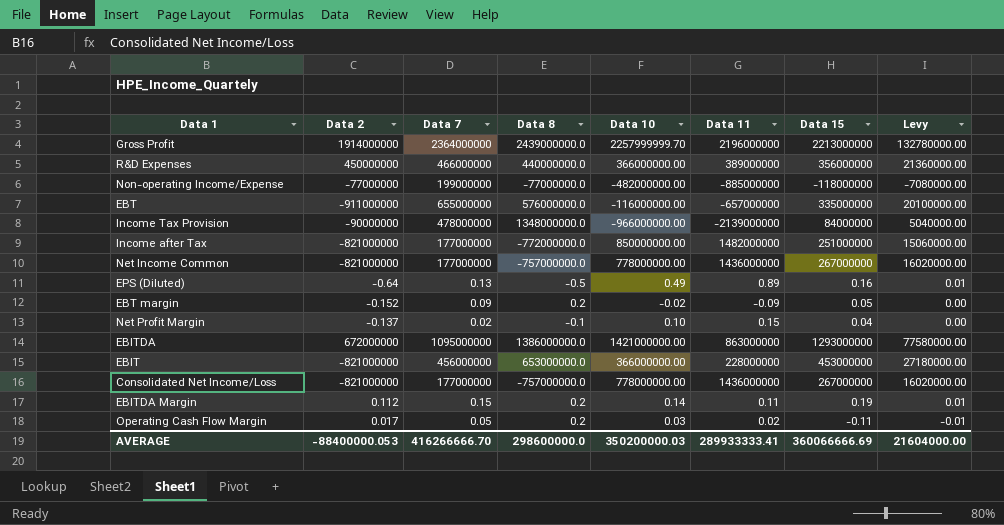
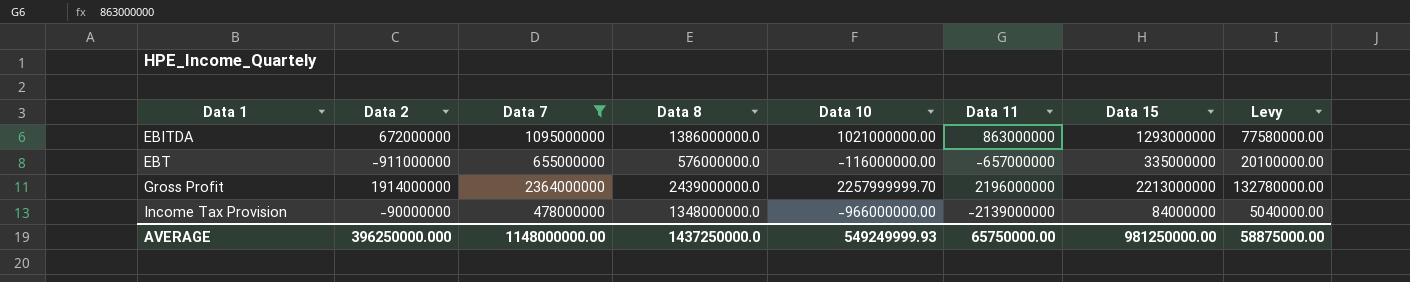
filter: none -> Data 7 >= 478000000
row order: none -> Data 1 ascending
EBITDA | Data 10: 1421000000.00 -> 1021000000.00
AVERAGE | Data 2: -88400000.053 -> 396250000.000
AVERAGE | Data 7: 416266666.70 -> 1148000000.00
AVERAGE | Data 8: 298600000.0 -> 1437250000.0
AVERAGE | Data 10: 350200000.03 -> 549249999.93
AVERAGE | Data 11: 289933333.41 -> 65750000.00
AVERAGE | Data 15: 360066666.69 -> 981250000.00
AVERAGE | Levy: 21604000.00 -> 58875000.00

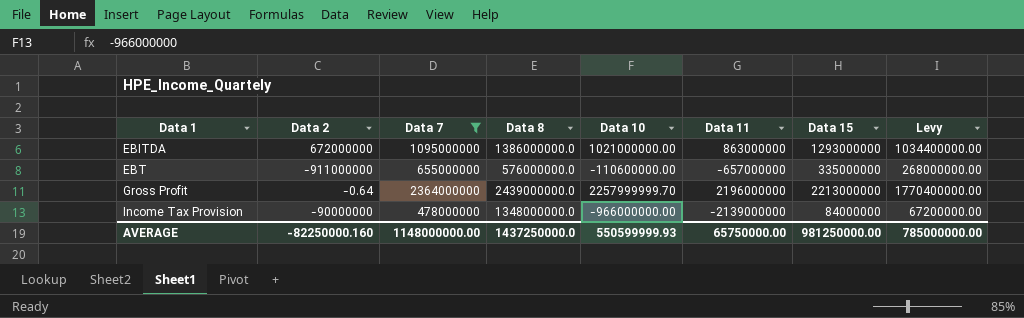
column Levy | formula: [Data 15] * 0.06 -> [Data 15] * 0.8
EBT | Data 10: -116000000.00 -> -110600000.00
Gross Profit | Data 2: 1914000000 -> -0.64
AVERAGE | Data 2: 396250000.000 -> -82250000.160
AVERAGE | Data 10: 549249999.93 -> 550599999.93
AVERAGE | Levy: 58875000.00 -> 785000000.00

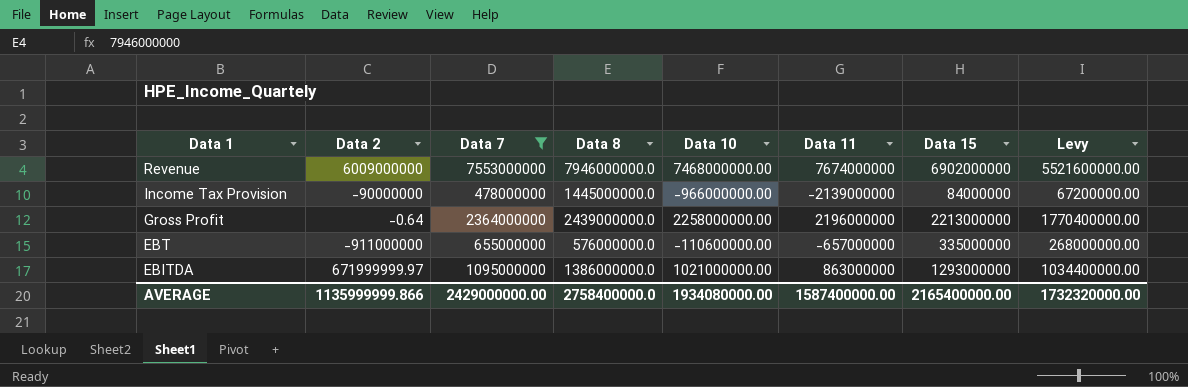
row order: Data 1 ascending -> Data 1 descending
row Revenue: none -> 6009000000 | 7553000000 | 7946000000.0 | 7468000000.00 | 7674000000 | 6902000000 | 5521600000.00
Income Tax Provision | Data 8: 1348000000.0 -> 1445000000.0
Gross Profit | Data 10: 2257999999.70 -> 2258000000.00
EBITDA | Data 2: 672000000 -> 671999999.97
AVERAGE | Data 2: -82250000.160 -> 1135999999.866
AVERAGE | Data 7: 1148000000.00 -> 2429000000.00
AVERAGE | Data 8: 1437250000.0 -> 2758400000.0
AVERAGE | Data 10: 550599999.93 -> 1934080000.00
AVERAGE | Data 11: 65750000.00 -> 1587400000.00
AVERAGE | Data 15: 981250000.00 -> 2165400000.00
AVERAGE | Levy: 785000000.00 -> 1732320000.00

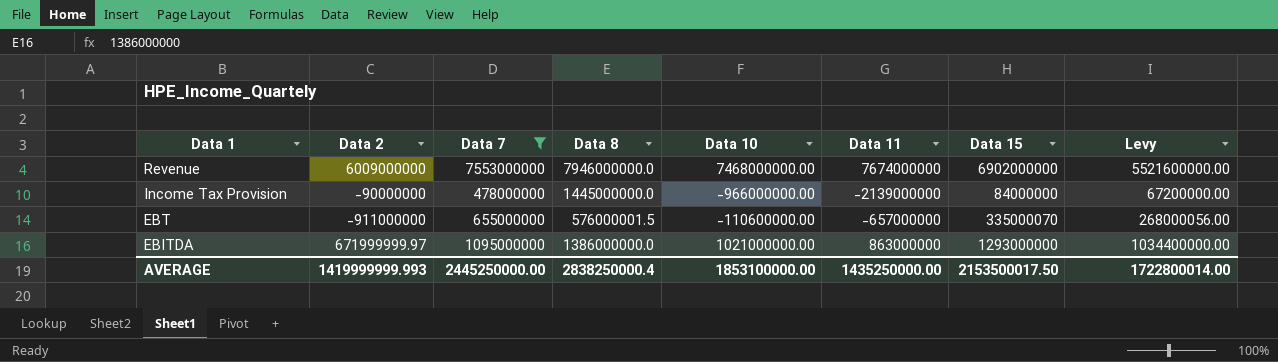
row Gross Profit: -0.64 | 2364000000 | 2439000000.0 | 2258000000.00 | 2196000000 | 2213000000 | 1770400000.00 -> none
EBT | Data 8: 576000000.0 -> 576000001.5
EBT | Data 15: 335000000 -> 335000070
EBT | Levy: 268000000.00 -> 268000056.00
AVERAGE | Data 2: 1135999999.866 -> 1419999999.993
AVERAGE | Data 7: 2429000000.00 -> 2445250000.00
AVERAGE | Data 8: 2758400000.0 -> 2838250000.4
AVERAGE | Data 10: 1934080000.00 -> 1853100000.00
AVERAGE | Data 11: 1587400000.00 -> 1435250000.00
AVERAGE | Data 15: 2165400000.00 -> 2153500017.50
AVERAGE | Levy: 1732320000.00 -> 1722800014.00

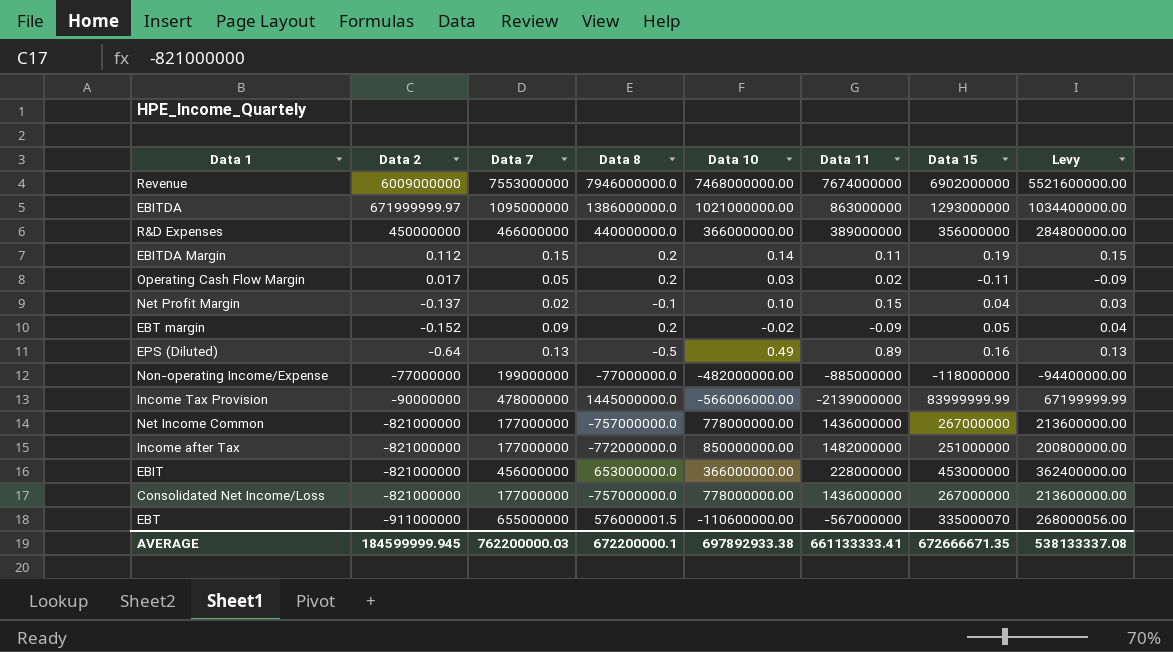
filter: Data 7 >= 478000000 -> none
row order: Data 1 descending -> Data 2 descending
Income Tax Provision | Data 10: -966000000.00 -> -566006000.00
Income Tax Provision | Data 15: 84000000 -> 83999999.99
Income Tax Provision | Levy: 67200000.00 -> 67199999.99
EBT | Data 11: -657000000 -> -567000000
AVERAGE | Data 2: 1419999999.993 -> 184599999.945
AVERAGE | Data 7: 2445250000.00 -> 762200000.03
AVERAGE | Data 8: 2838250000.4 -> 672200000.1
AVERAGE | Data 10: 1853100000.00 -> 697892933.38
AVERAGE | Data 11: 1435250000.00 -> 661133333.41
AVERAGE | Data 15: 2153500017.50 -> 672666671.35
AVERAGE | Levy: 1722800014.00 -> 538133337.08

